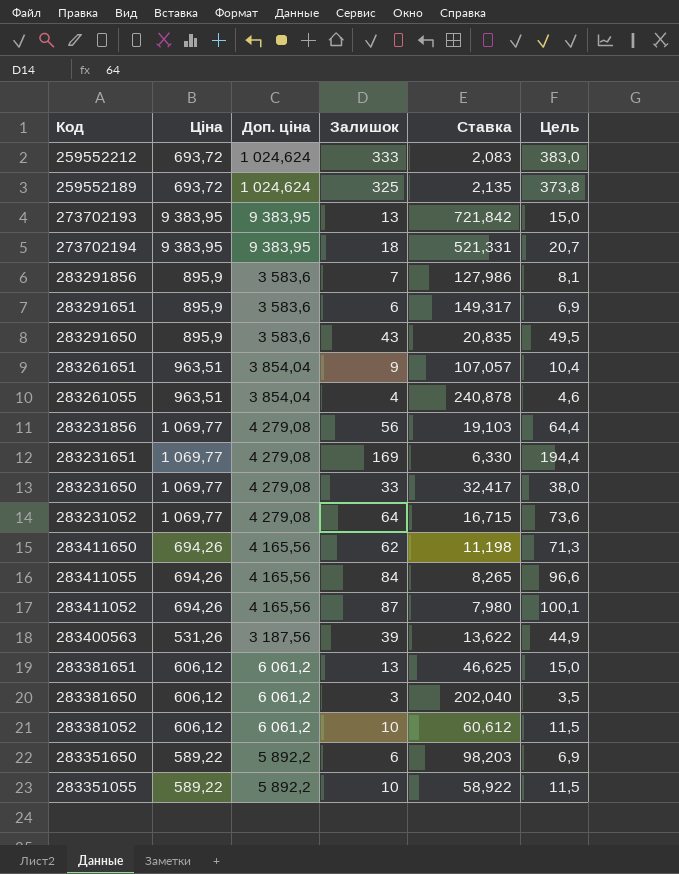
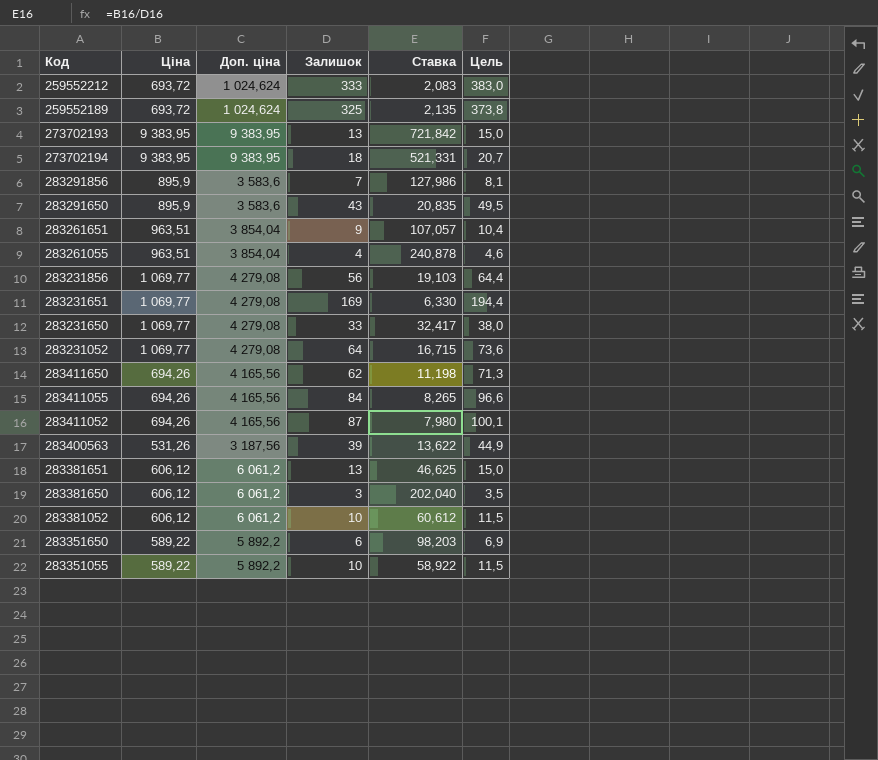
row 283291651: 895,9 | 3 583,6 | 6 | 149,317 | 6,9 -> none

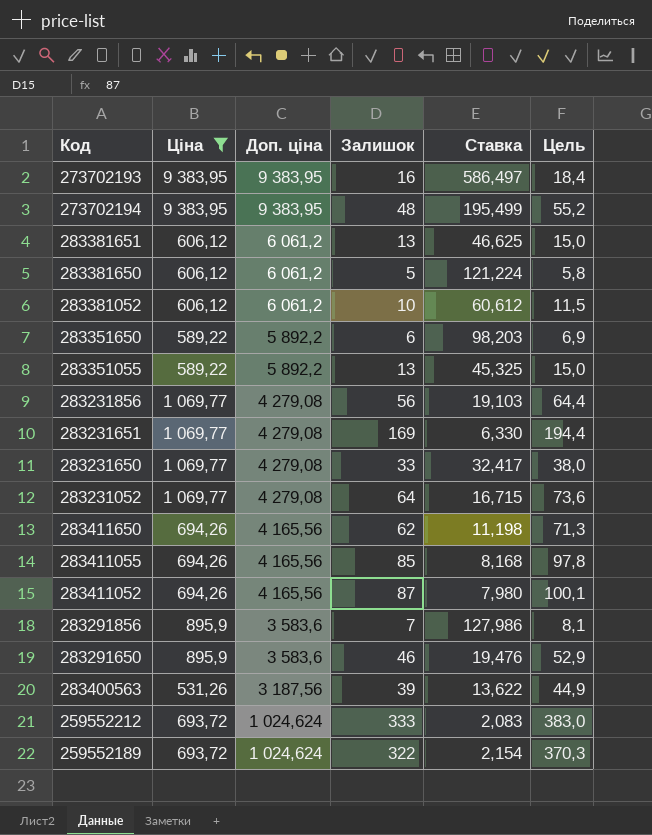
filter: none -> Ціна != 963,51
row order: none -> Доп. ціна descending
273702193 | Залишок: 13 -> 16
273702193 | Ставка: 721,842 -> 586,497
273702193 | Цель: 15,0 -> 18,4
273702194 | Залишок: 18 -> 48
273702194 | Ставка: 521,331 -> 195,499
273702194 | Цель: 20,7 -> 55,2
283381650 | Залишок: 3 -> 5
283381650 | Ставка: 202,040 -> 121,224
283381650 | Цель: 3,5 -> 5,8
283351055 | Залишок: 10 -> 13
283351055 | Ставка: 58,922 -> 45,325
283351055 | Цель: 11,5 -> 15,0
283411055 | Залишок: 84 -> 85
283411055 | Ставка: 8,265 -> 8,168
283411055 | Цель: 96,6 -> 97,8
283291650 | Залишок: 43 -> 46
283291650 | Ставка: 20,835 -> 19,476
283291650 | Цель: 49,5 -> 52,9
259552189 | Залишок: 325 -> 322
259552189 | Ставка: 2,135 -> 2,154
259552189 | Цель: 373,8 -> 370,3

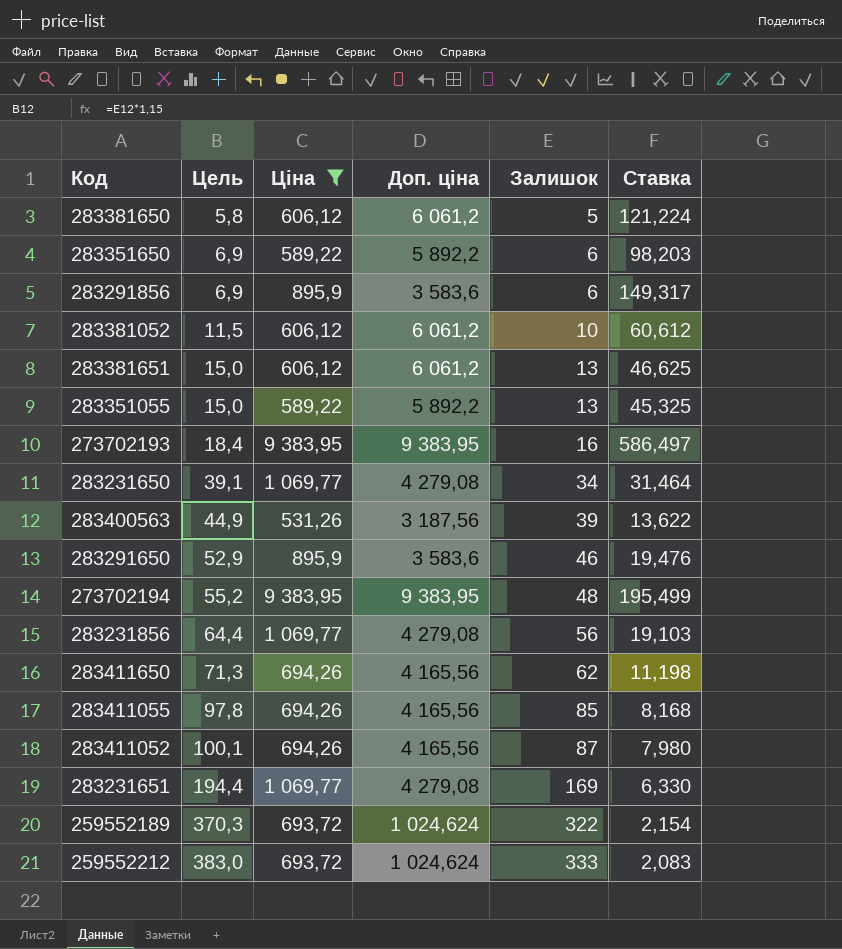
row order: Доп. ціна descending -> Цель ascending
column Цель | position: 6 -> 2
row 283231052: 1 069,77 | 4 279,08 | 64 | 16,715 | 73,6 -> none
283291856 | Цель: 8,1 -> 6,9
283291856 | Залишок: 7 -> 6
283291856 | Ставка: 127,986 -> 149,317
283231650 | Цель: 38,0 -> 39,1
283231650 | Залишок: 33 -> 34
283231650 | Ставка: 32,417 -> 31,464

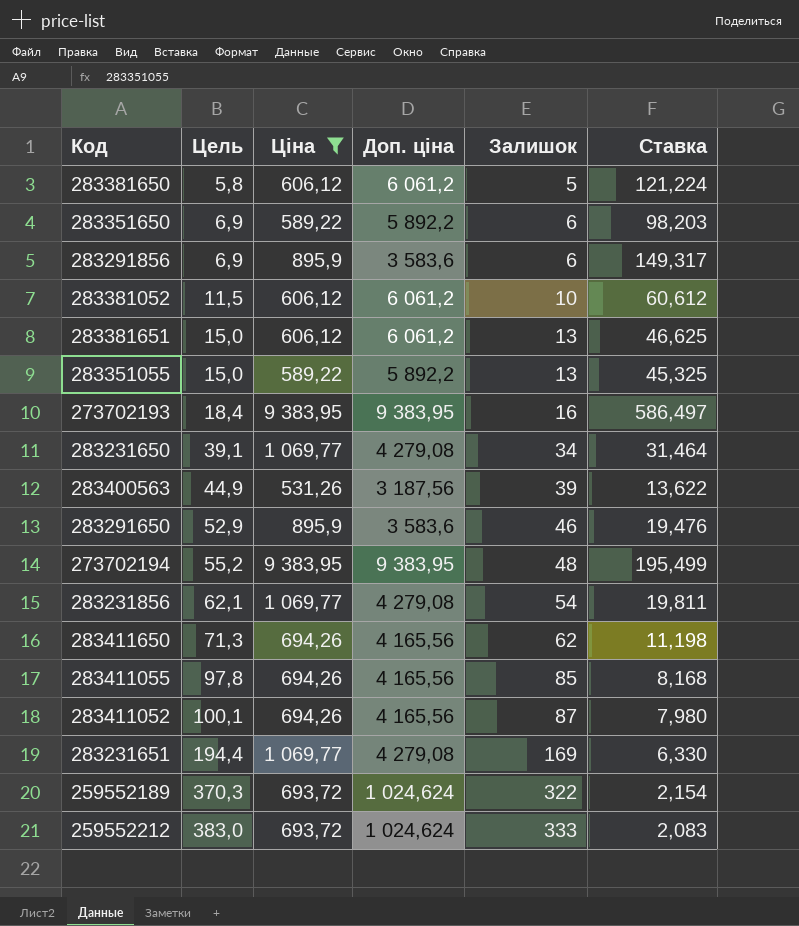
283231856 | Цель: 64,4 -> 62,1
283231856 | Залишок: 56 -> 54
283231856 | Ставка: 19,103 -> 19,811

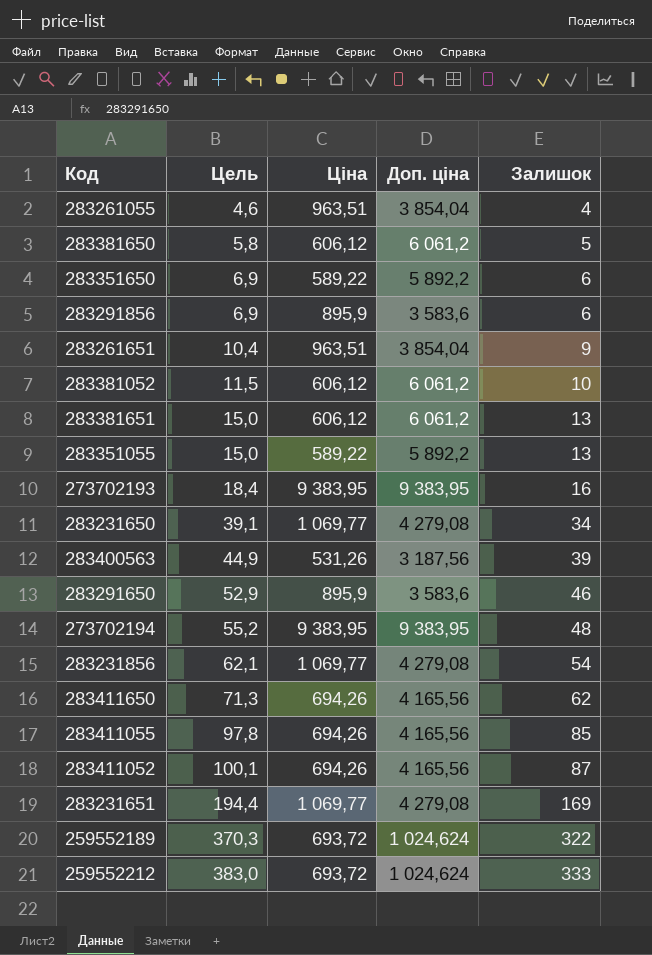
filter: Ціна != 963,51 -> none
column Ставка | formula: [Ціна] / [Залишок] -> none

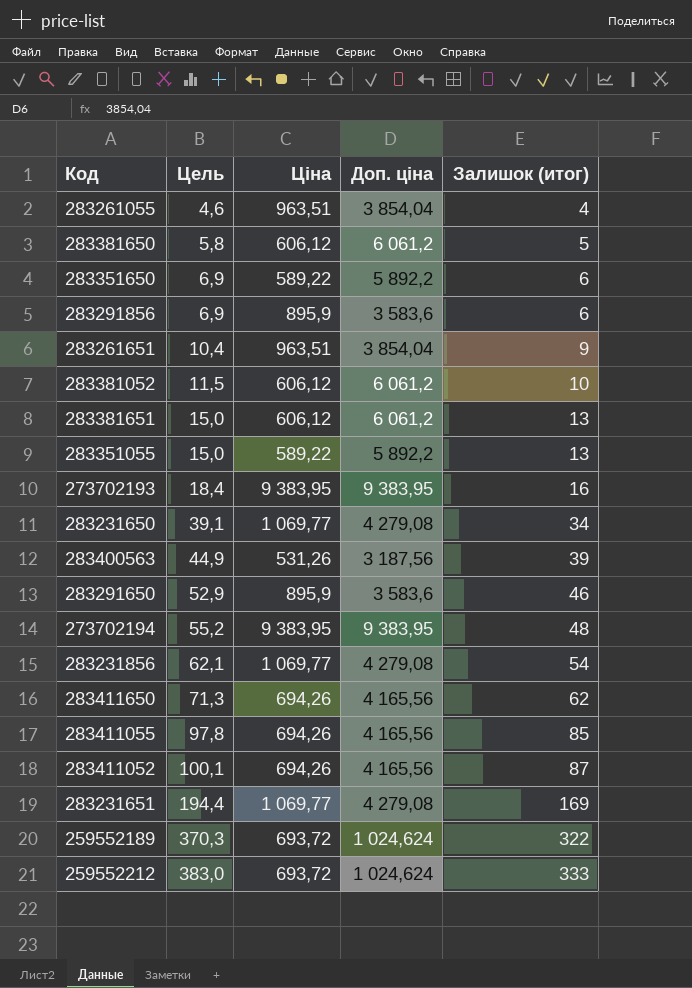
column name: Залишок -> Залишок (итог)

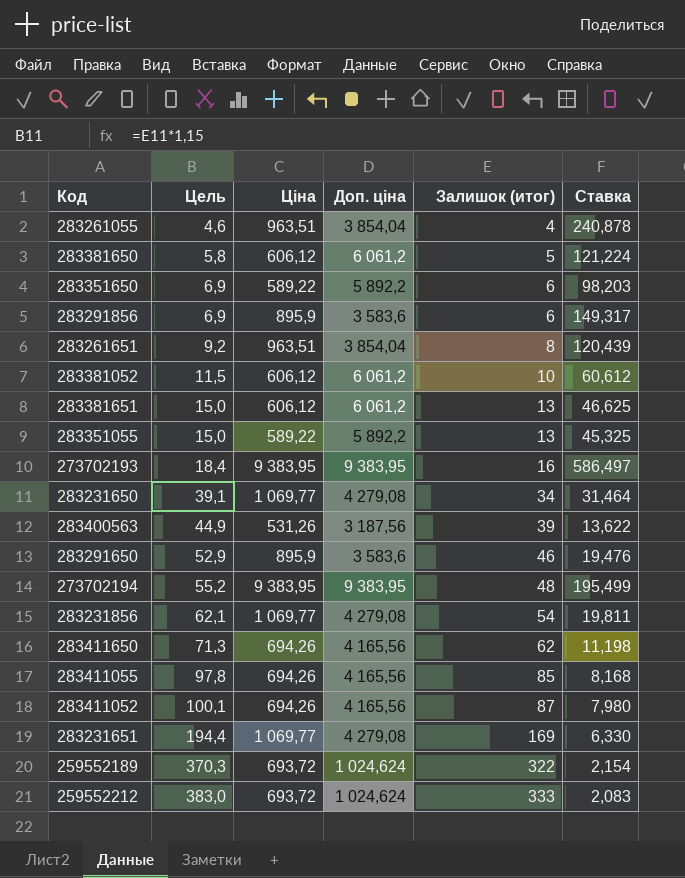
column Ставка | formula: none -> [Ціна] / [Залишок (итог)]
283261651 | Цель: 10,4 -> 9,2
283261651 | Залишок (итог): 9 -> 8

